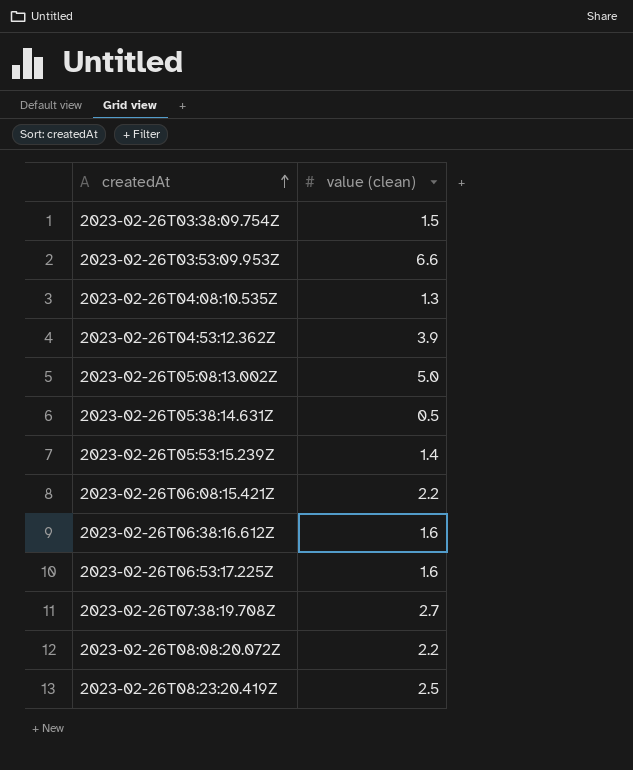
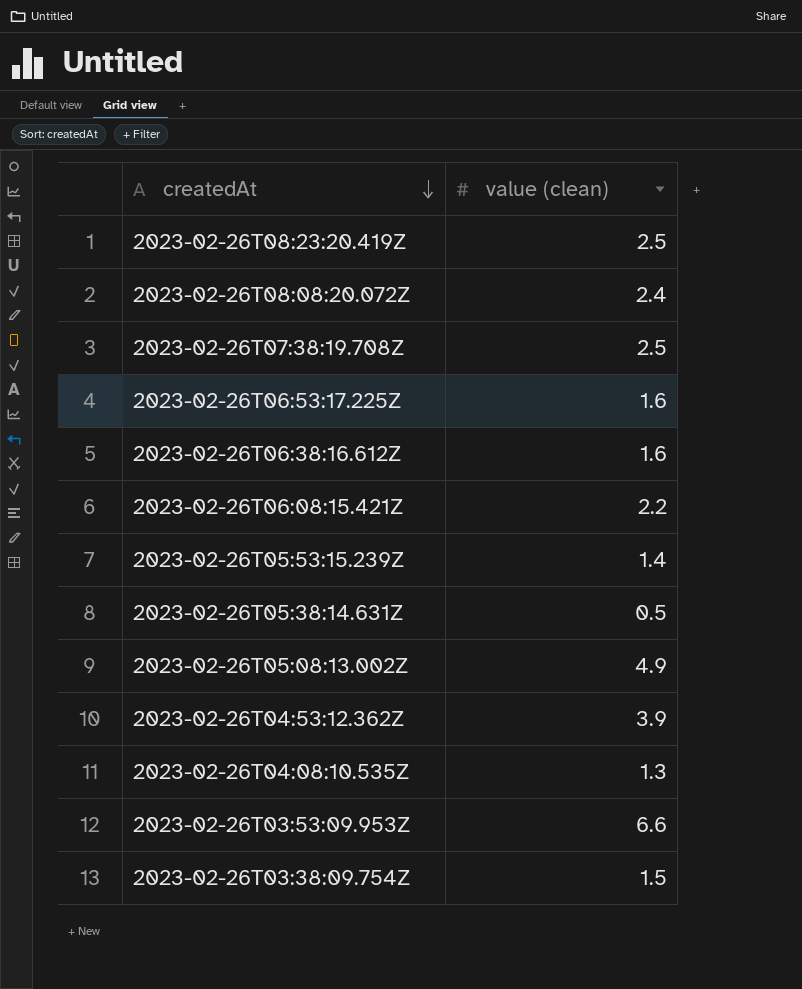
row order: createdAt ascending -> createdAt descending
2023-02-26T08:08:20.072Z | value (clean): 2.2 -> 2.4
2023-02-26T07:38:19.708Z | value (clean): 2.7 -> 2.5
2023-02-26T05:08:13.002Z | value (clean): 5.0 -> 4.9

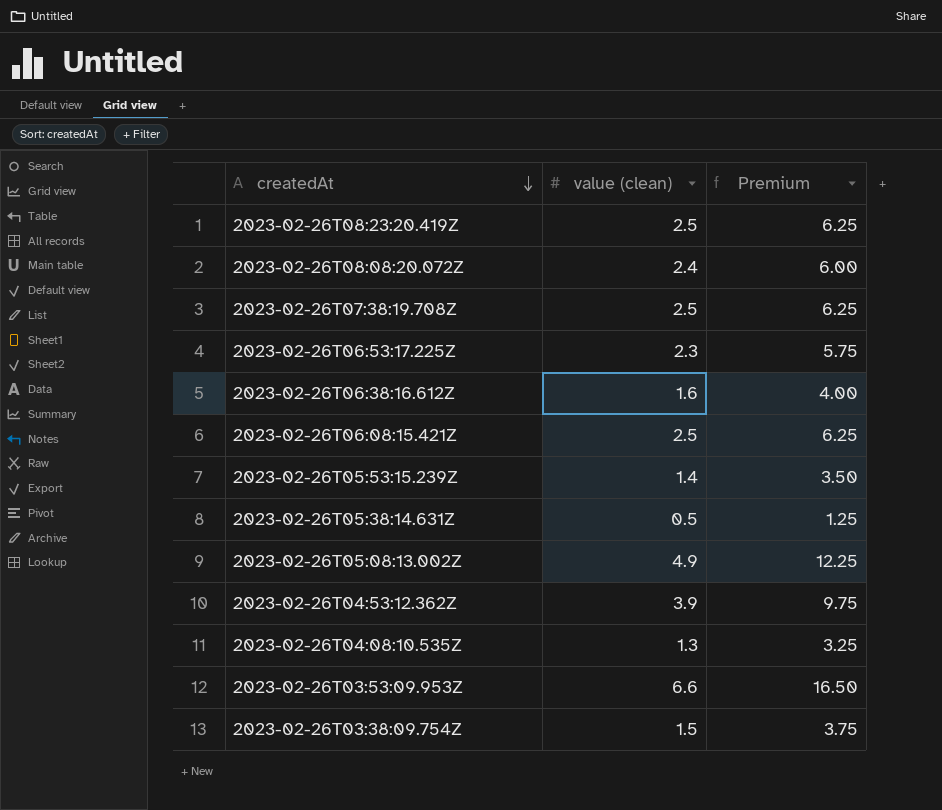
column Premium | formula: none -> [value (clean)] * 2.5
2023-02-26T06:53:17.225Z | value (clean): 1.6 -> 2.3
2023-02-26T06:08:15.421Z | value (clean): 2.2 -> 2.5

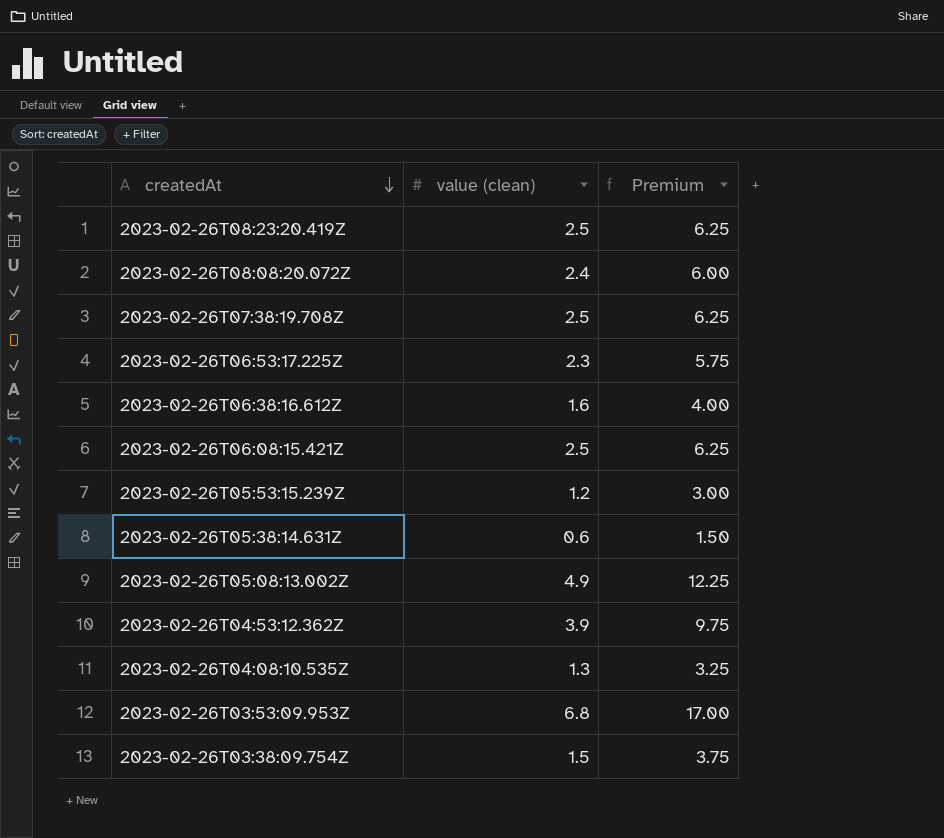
2023-02-26T05:53:15.239Z | value (clean): 1.4 -> 1.2
2023-02-26T05:53:15.239Z | Premium: 3.50 -> 3.00
2023-02-26T05:38:14.631Z | value (clean): 0.5 -> 0.6
2023-02-26T05:38:14.631Z | Premium: 1.25 -> 1.50
2023-02-26T03:53:09.953Z | value (clean): 6.6 -> 6.8
2023-02-26T03:53:09.953Z | Premium: 16.50 -> 17.00

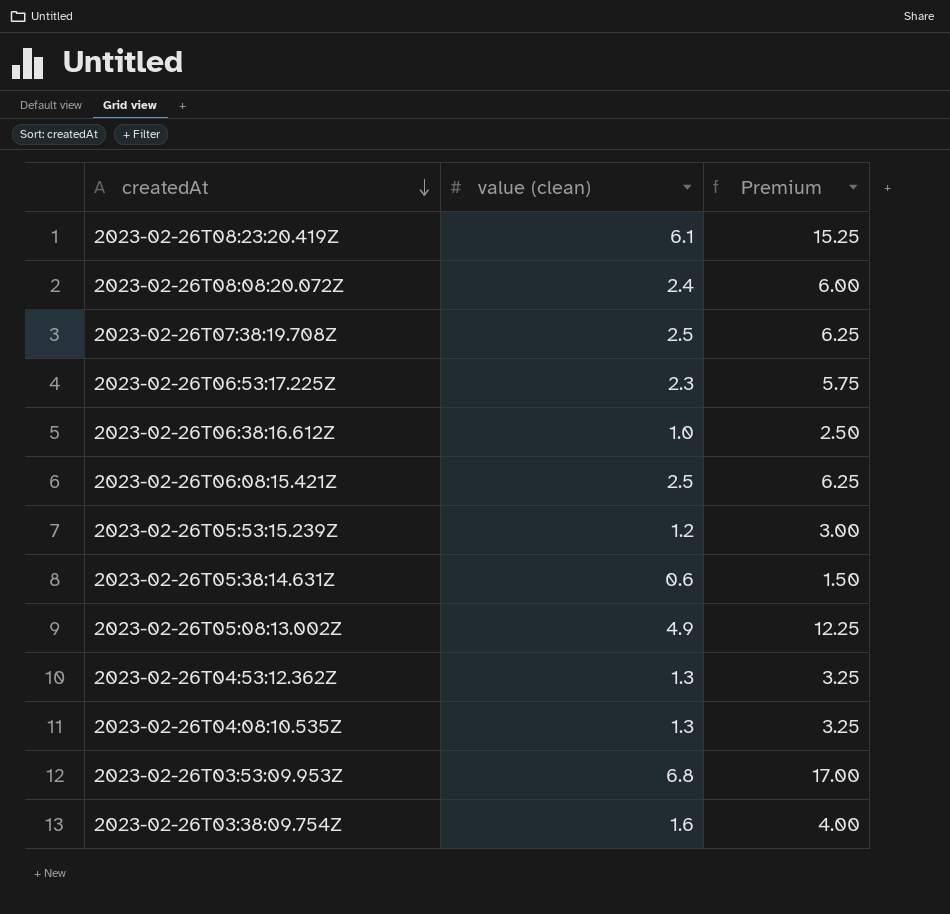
2023-02-26T08:23:20.419Z | value (clean): 2.5 -> 6.1
2023-02-26T08:23:20.419Z | Premium: 6.25 -> 15.25
2023-02-26T06:38:16.612Z | value (clean): 1.6 -> 1.0
2023-02-26T06:38:16.612Z | Premium: 4.00 -> 2.50
2023-02-26T04:53:12.362Z | value (clean): 3.9 -> 1.3
2023-02-26T04:53:12.362Z | Premium: 9.75 -> 3.25
2023-02-26T03:38:09.754Z | value (clean): 1.5 -> 1.6
2023-02-26T03:38:09.754Z | Premium: 3.75 -> 4.00

